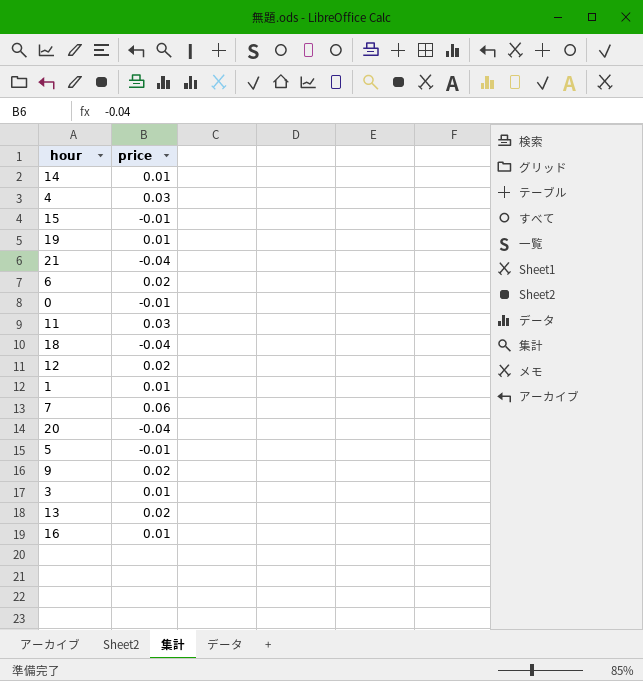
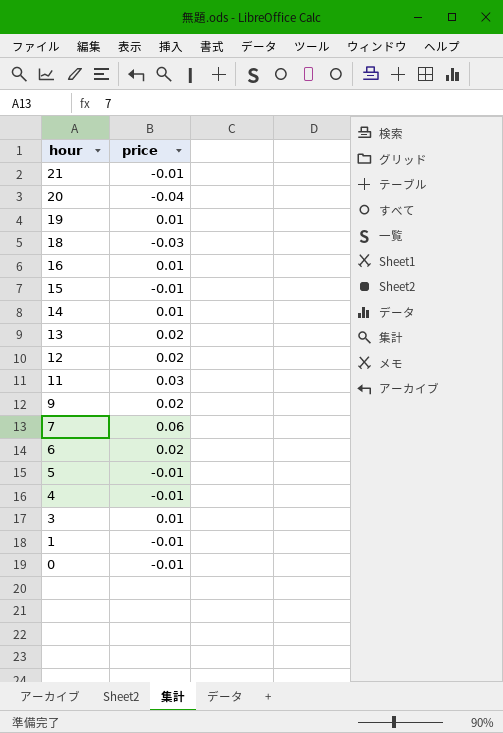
row order: none -> hour descending
21 | price: -0.04 -> -0.01
18 | price: -0.04 -> -0.03
4 | price: 0.03 -> -0.01
1 | price: 0.01 -> -0.01

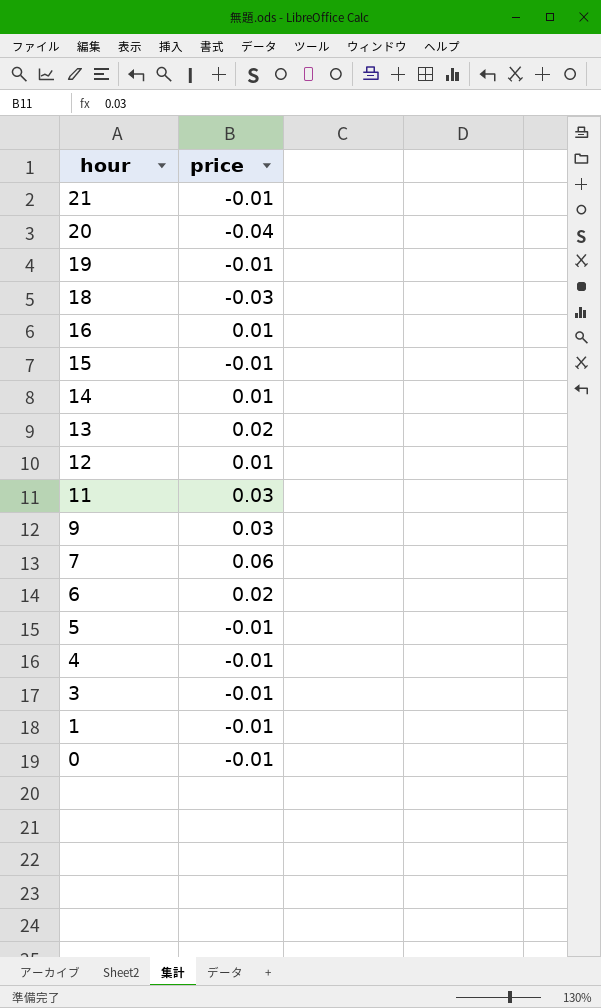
19 | price: 0.01 -> -0.01
12 | price: 0.02 -> 0.01
9 | price: 0.02 -> 0.03
3 | price: 0.01 -> -0.01

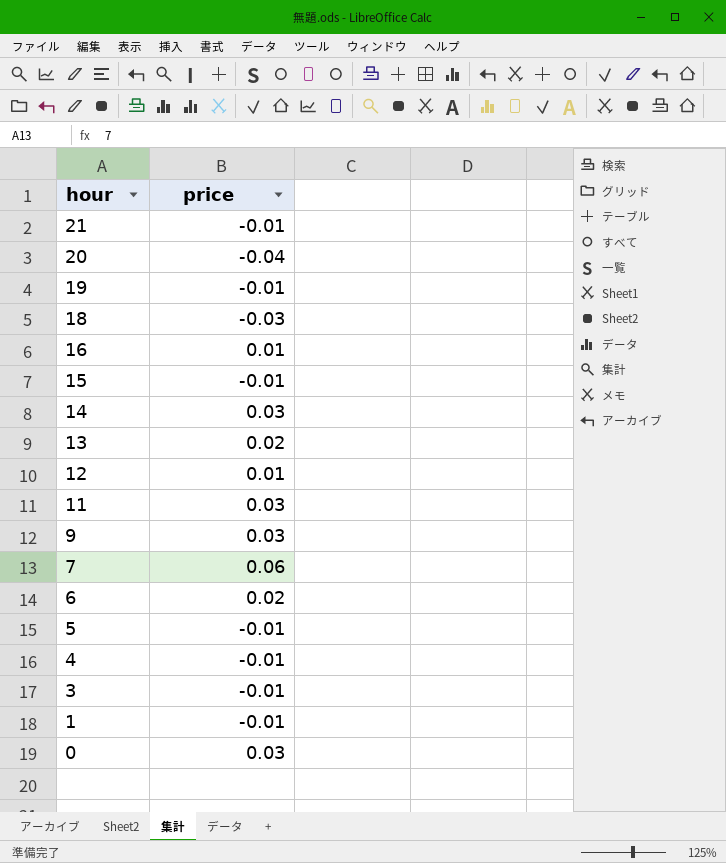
14 | price: 0.01 -> 0.03
0 | price: -0.01 -> 0.03

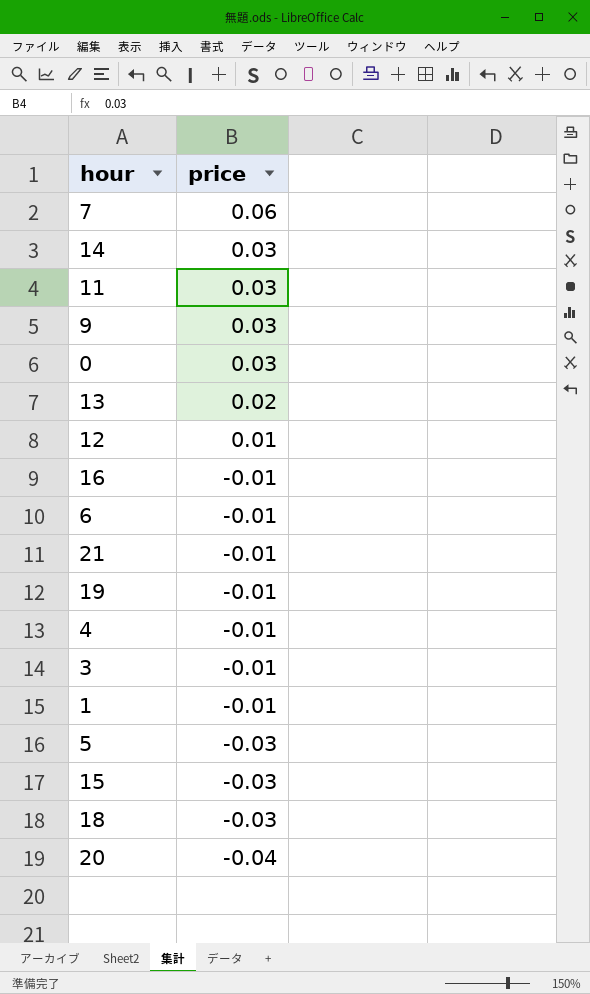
row order: hour descending -> price descending
16 | price: 0.01 -> -0.01
6 | price: 0.02 -> -0.01
5 | price: -0.01 -> -0.03
15 | price: -0.01 -> -0.03

